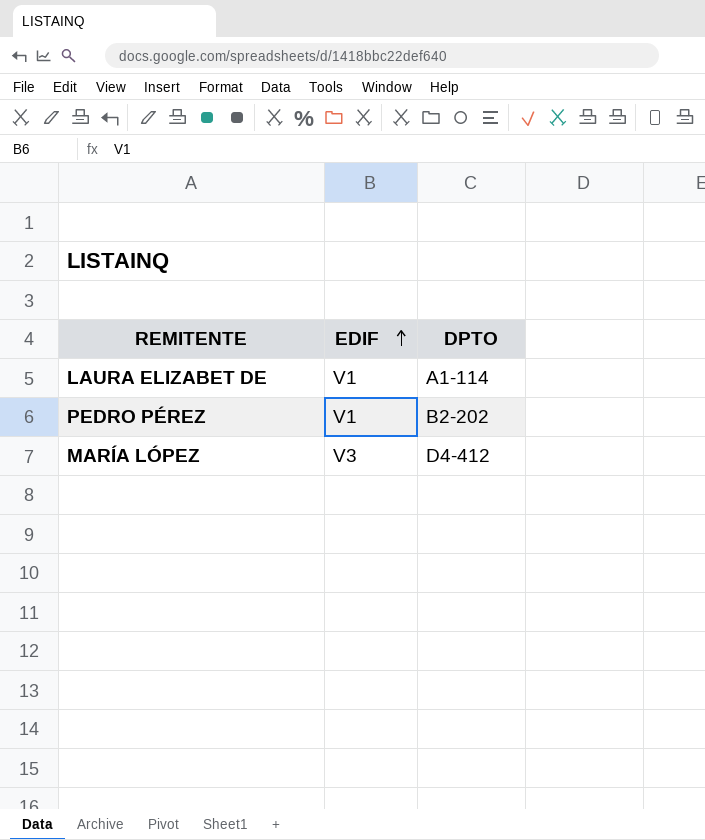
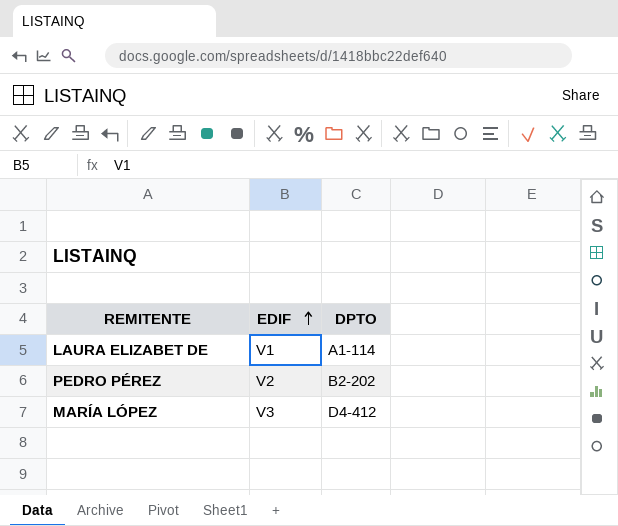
PEDRO PÉREZ | EDIF: V1 -> V2

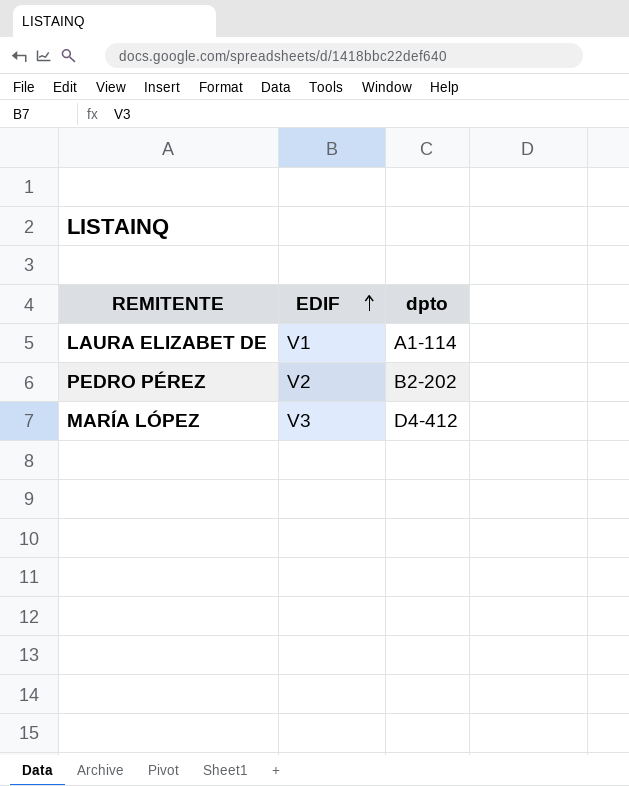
column name: DPTO -> dpto

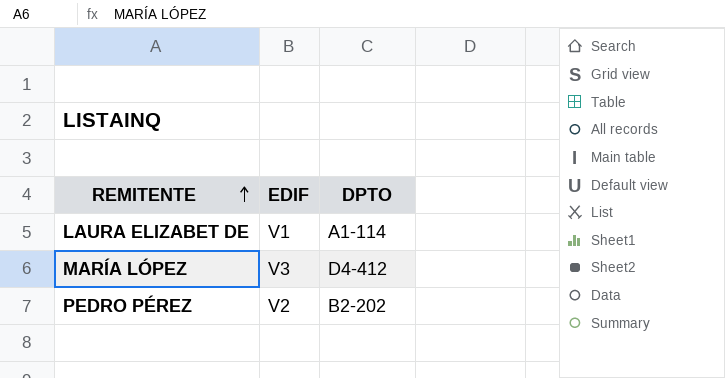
row order: EDIF ascending -> REMITENTE ascending
column name: dpto -> DPTO

